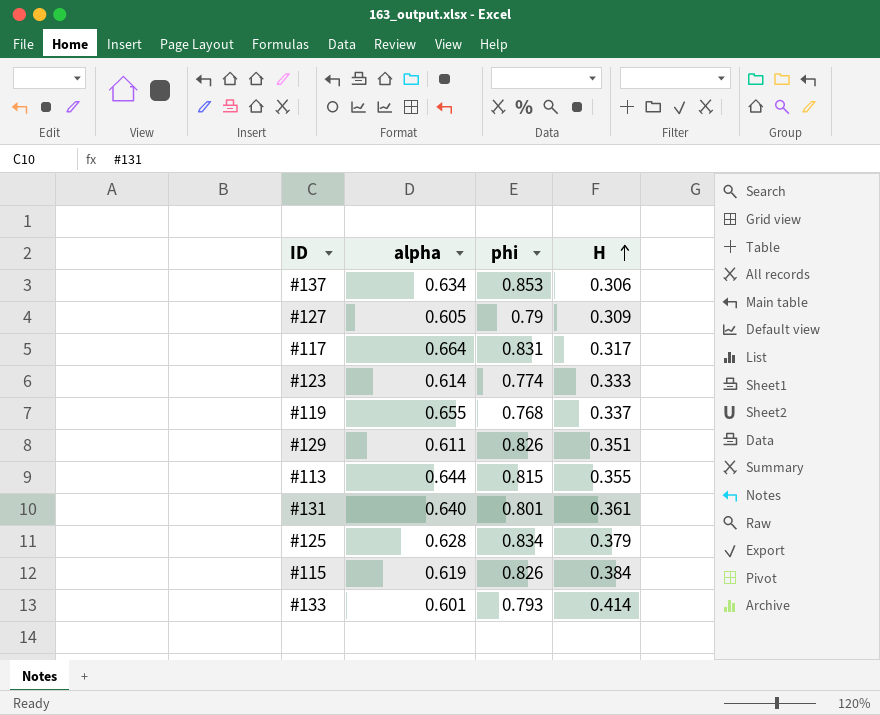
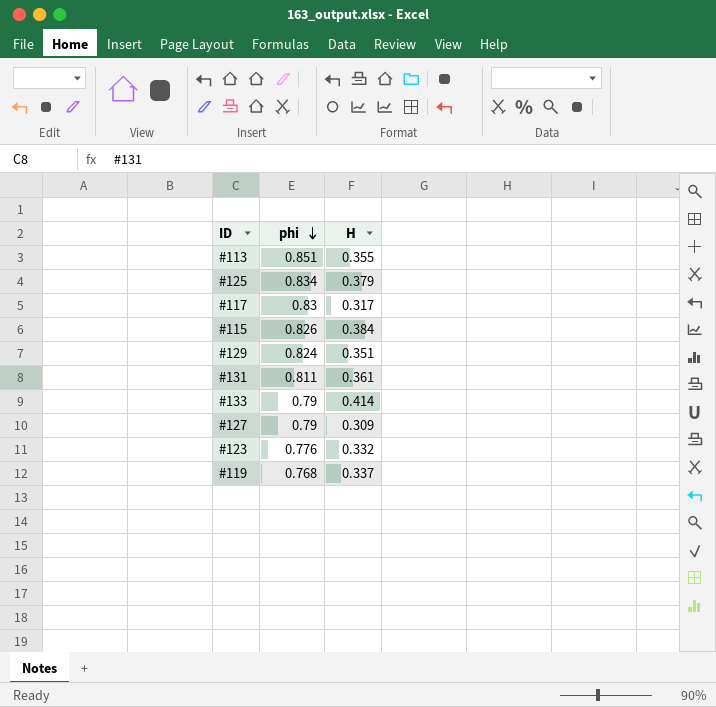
row order: H ascending -> phi descending
column alpha | position: 2 -> none
row #137: 0.634 | 0.853 | 0.306 -> none
#113 | phi: 0.815 -> 0.851
#117 | phi: 0.831 -> 0.83
#129 | phi: 0.826 -> 0.824
#131 | phi: 0.801 -> 0.811
#133 | phi: 0.793 -> 0.79
#123 | phi: 0.774 -> 0.776
#123 | H: 0.333 -> 0.332

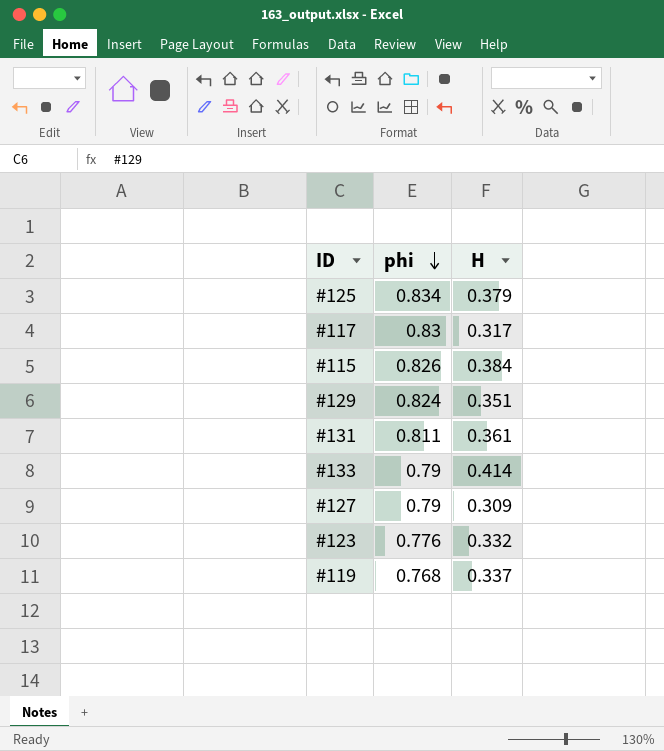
row #113: 0.851 | 0.355 -> none

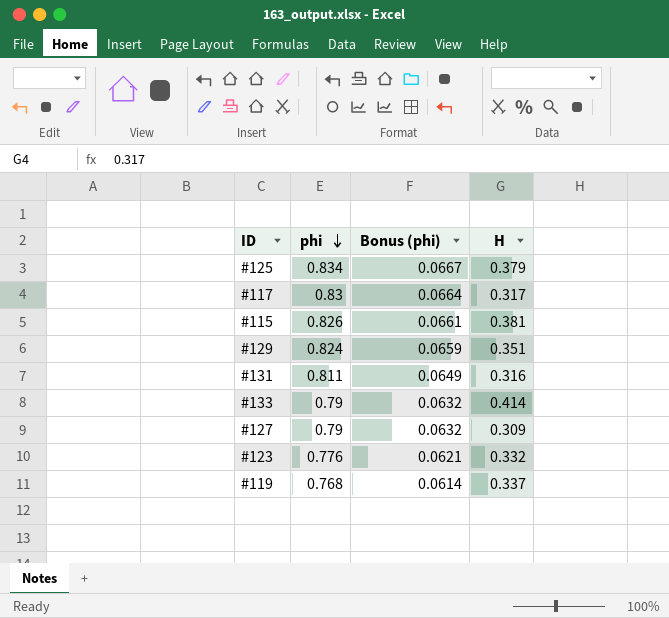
column Bonus (phi) | formula: none -> [phi] * 0.08
#115 | H: 0.384 -> 0.381
#131 | H: 0.361 -> 0.316

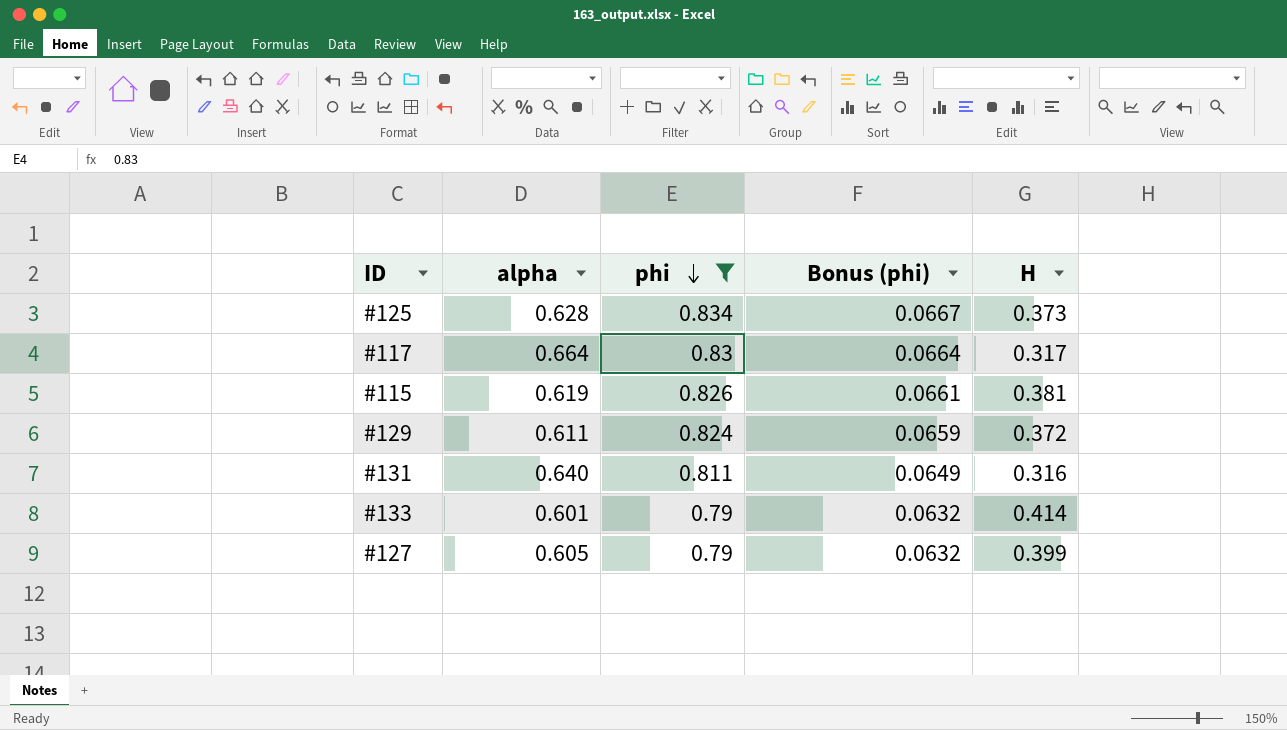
filter: none -> phi >= 0.79
column alpha | position: none -> 2
#125 | H: 0.379 -> 0.373
#129 | H: 0.351 -> 0.372
#127 | H: 0.309 -> 0.399

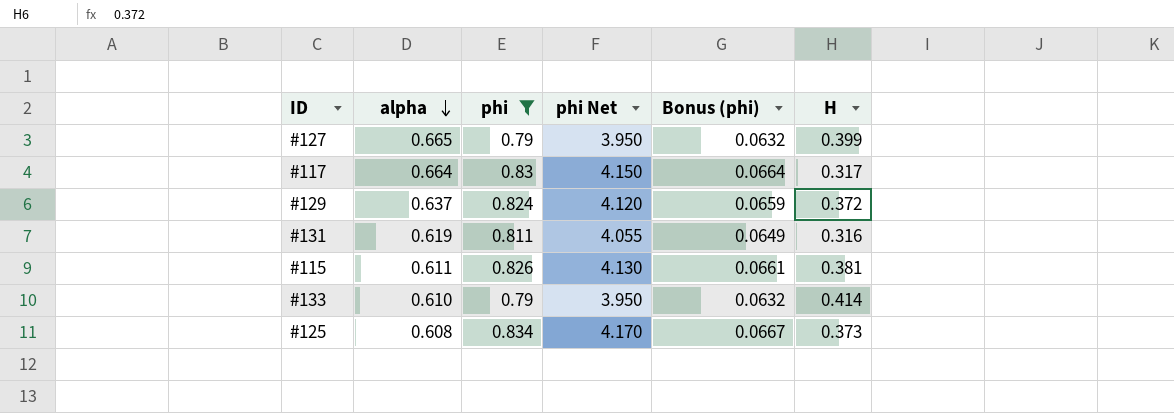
row order: phi descending -> alpha descending
column phi Net | formula: none -> [phi] * 5
#127 | alpha: 0.605 -> 0.665
#129 | alpha: 0.611 -> 0.637
#131 | alpha: 0.640 -> 0.619
#115 | alpha: 0.619 -> 0.611
#133 | alpha: 0.601 -> 0.610
#125 | alpha: 0.628 -> 0.608

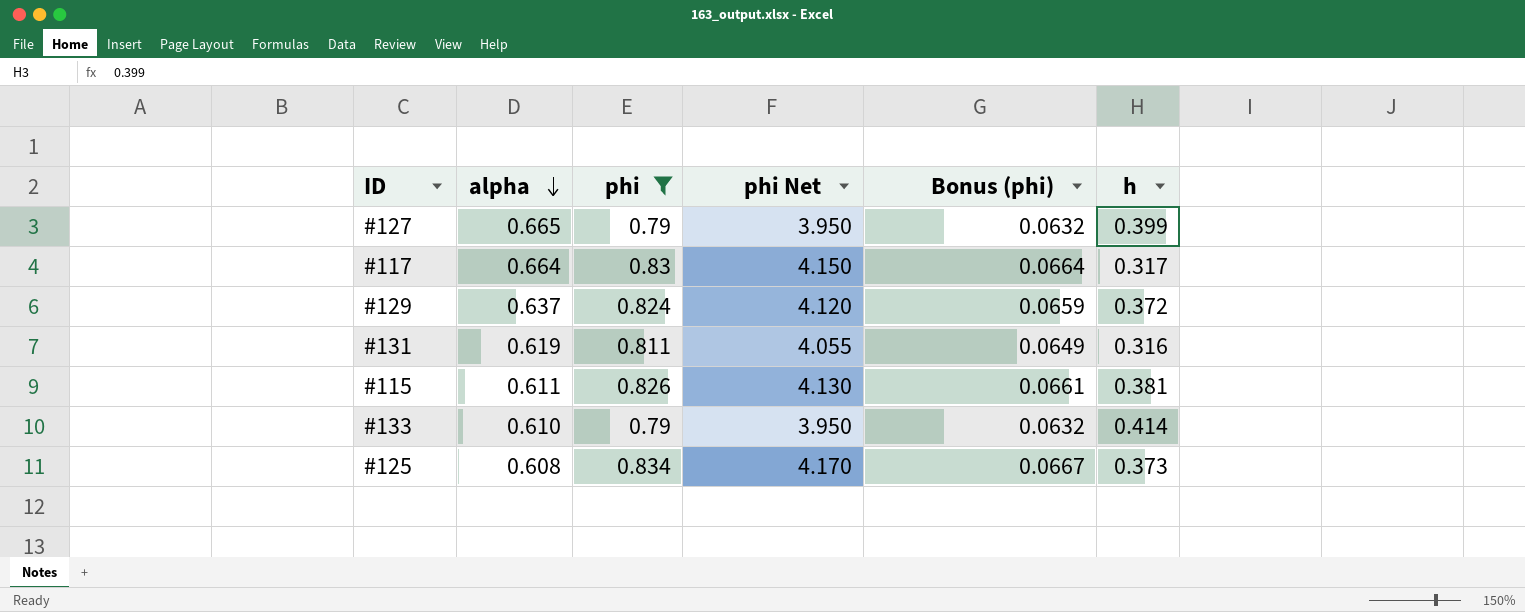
column name: H -> h

